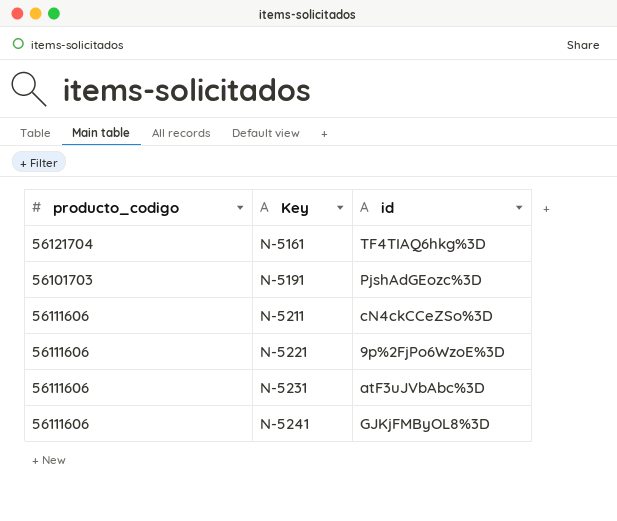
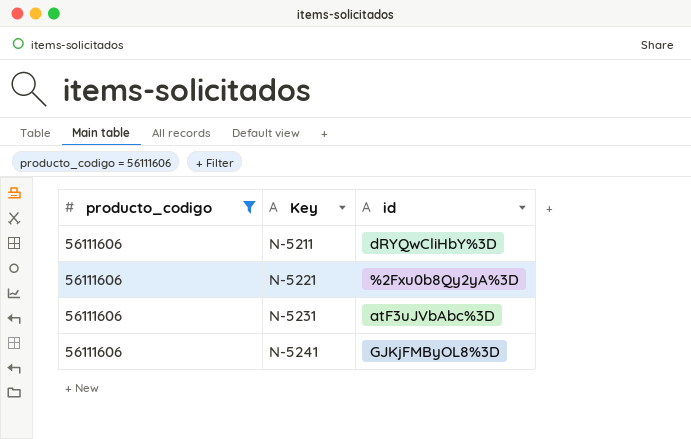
filter: none -> producto_codigo = 56111606
N-5211 | id: cN4ckCCeZSo%3D -> dRYQwCliHbY%3D
N-5221 | id: 9p%2FjPo6WzoE%3D -> %2Fxu0b8Qy2yA%3D

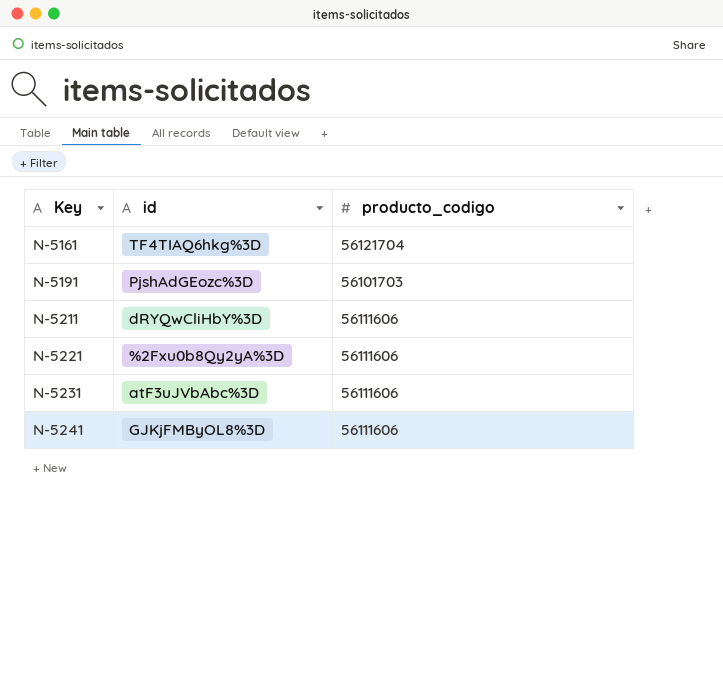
filter: producto_codigo = 56111606 -> none
column producto_codigo | position: 1 -> 3

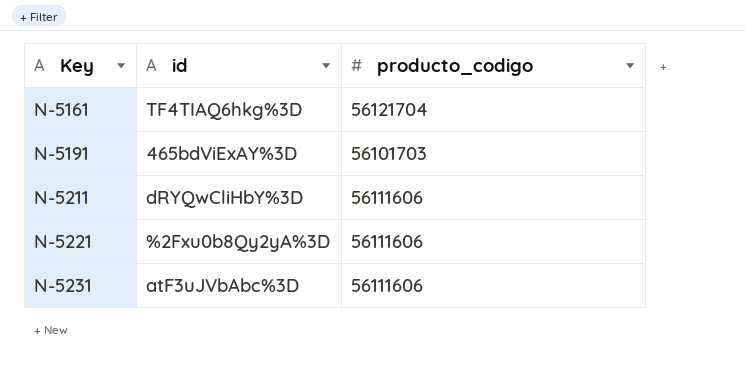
row N-5241: GJKjFMByOL8%3D | 56111606 -> none
N-5191 | id: PjshAdGEozc%3D -> 465bdViExAY%3D

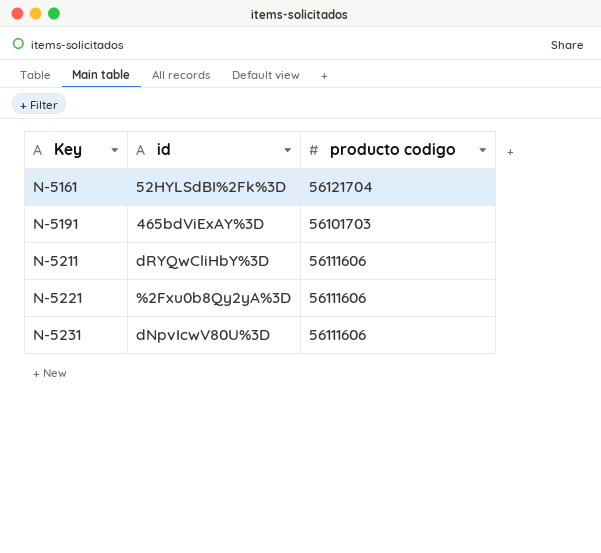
column name: producto_codigo -> producto codigo
N-5161 | id: TF4TIAQ6hkg%3D -> 52HYLSdBI%2Fk%3D
N-5231 | id: atF3uJVbAbc%3D -> dNpvIcwV80U%3D

